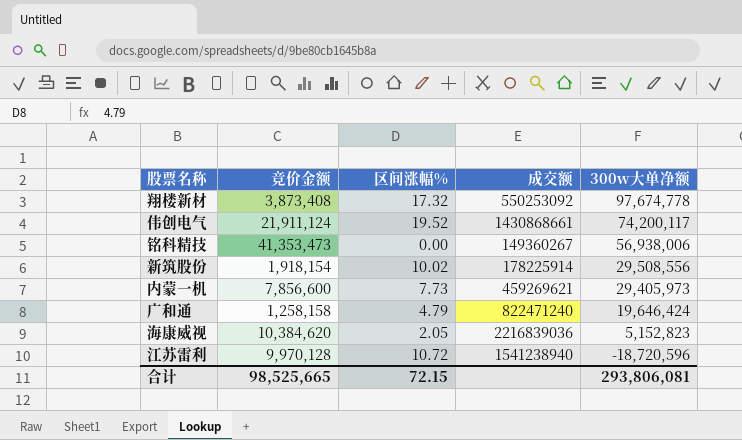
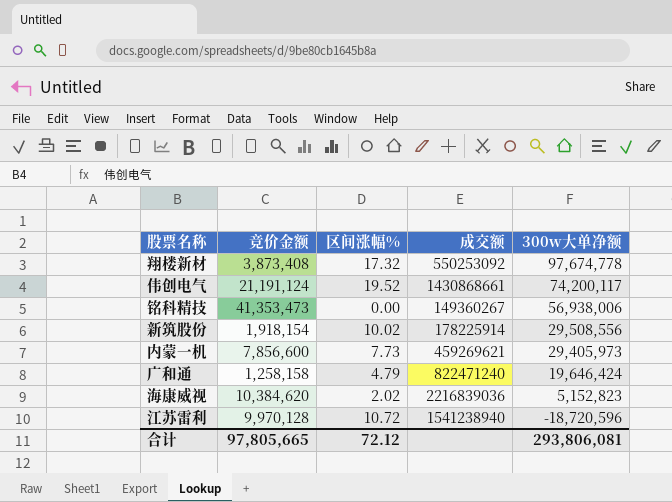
伟创电气 | 竞价金额: 21,911,124 -> 21,191,124
海康威视 | 区间涨幅%: 2.05 -> 2.02
合计 | 竞价金额: 98,525,665 -> 97,805,665
合计 | 区间涨幅%: 72.15 -> 72.12

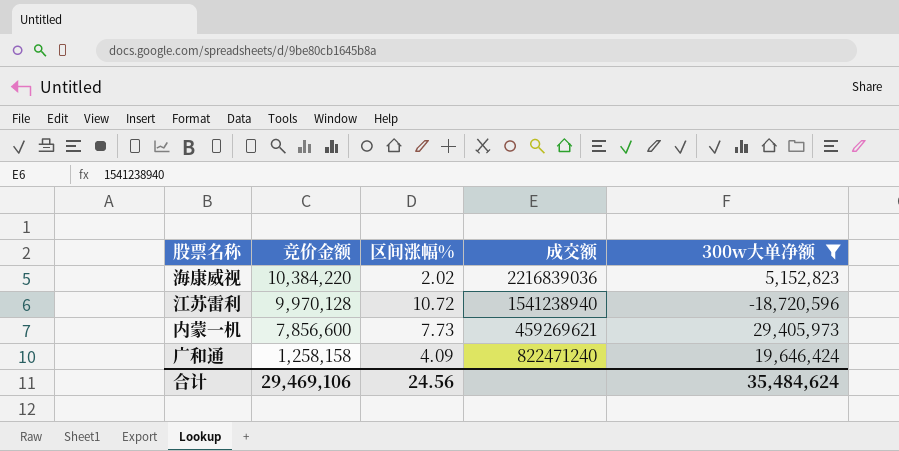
filter: none -> 300w大单净额 <= 29,405,973
row order: 300w大单净额 descending -> 竞价金额 descending
海康威视 | 竞价金额: 10,384,620 -> 10,384,220
广和通 | 区间涨幅%: 4.79 -> 4.09
合计 | 竞价金额: 97,805,665 -> 29,469,106
合计 | 区间涨幅%: 72.12 -> 24.56
合计 | 300w大单净额: 293,806,081 -> 35,484,624

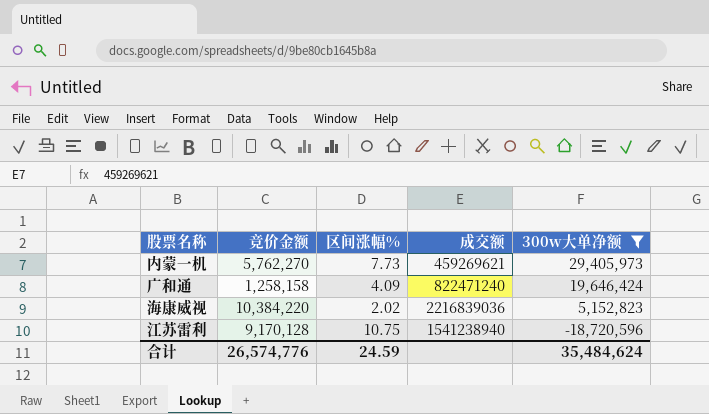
row order: 竞价金额 descending -> 300w大单净额 descending
内蒙一机 | 竞价金额: 7,856,600 -> 5,762,270
江苏雷利 | 竞价金额: 9,970,128 -> 9,170,128
江苏雷利 | 区间涨幅%: 10.72 -> 10.75
合计 | 竞价金额: 29,469,106 -> 26,574,776
合计 | 区间涨幅%: 24.56 -> 24.59

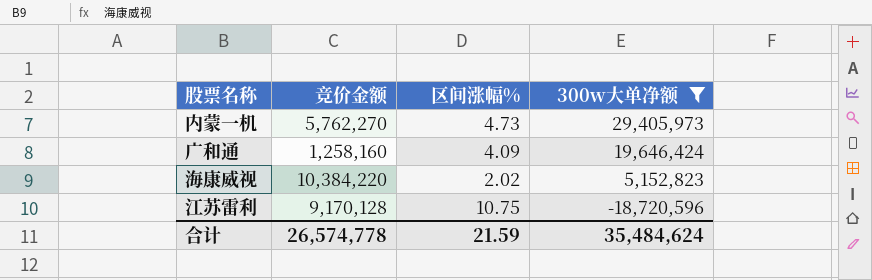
column 成交额 | position: 4 -> none
内蒙一机 | 区间涨幅%: 7.73 -> 4.73
广和通 | 竞价金额: 1,258,158 -> 1,258,160
合计 | 竞价金额: 26,574,776 -> 26,574,778
合计 | 区间涨幅%: 24.59 -> 21.59

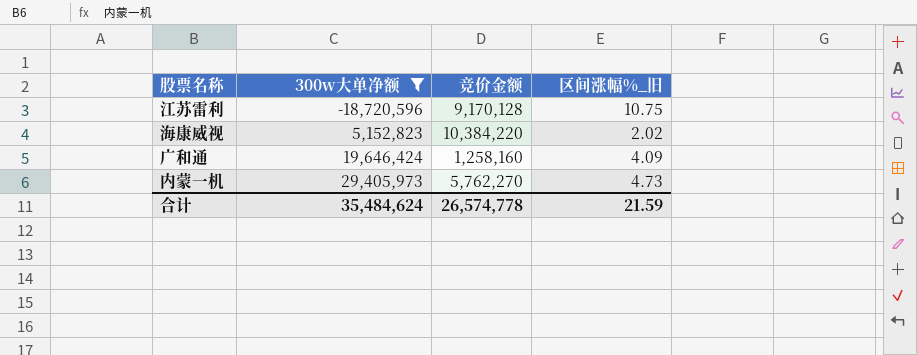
row order: 300w大单净额 descending -> 300w大单净额 ascending
column 300w大单净额 | position: 4 -> 2
column name: 区间涨幅% -> 区间涨幅%_旧

